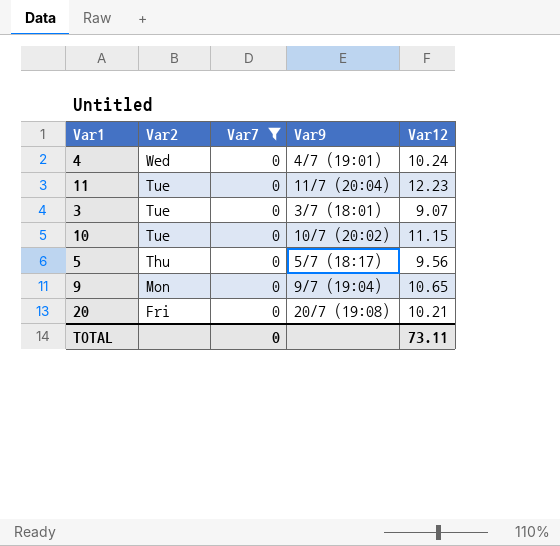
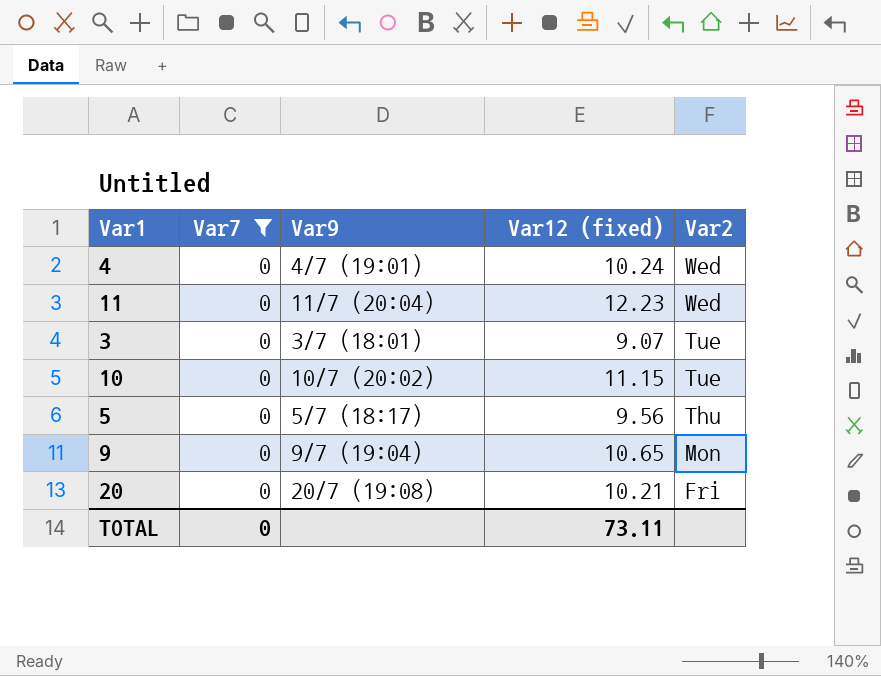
column name: Var12 -> Var12 (fixed)
column Var2 | position: 2 -> 5
11 | Var2: Tue -> Wed

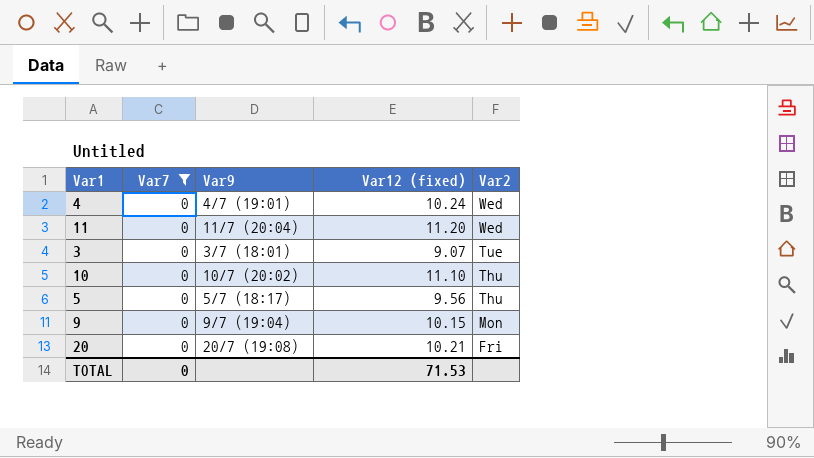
11 | Var12 (fixed): 12.23 -> 11.20
10 | Var12 (fixed): 11.15 -> 11.10
10 | Var2: Tue -> Thu
9 | Var12 (fixed): 10.65 -> 10.15
TOTAL | Var12 (fixed): 73.11 -> 71.53

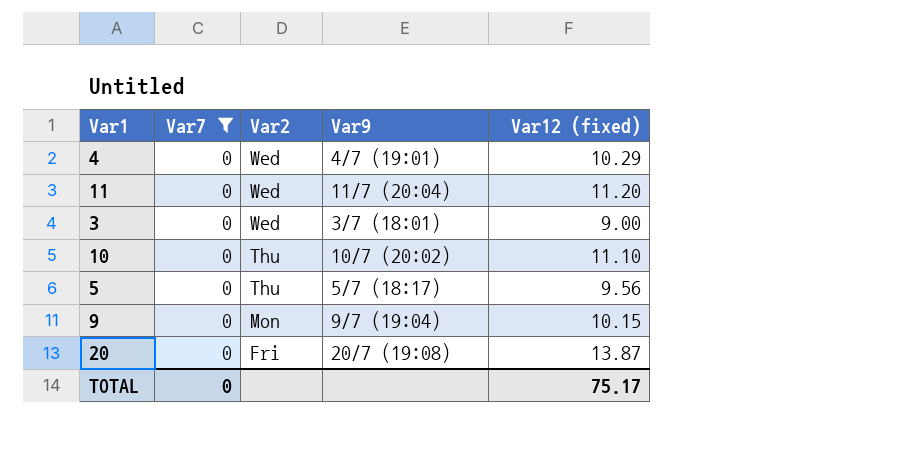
column Var2 | position: 5 -> 3
4 | Var12 (fixed): 10.24 -> 10.29
3 | Var2: Tue -> Wed
3 | Var12 (fixed): 9.07 -> 9.00
20 | Var12 (fixed): 10.21 -> 13.87
TOTAL | Var12 (fixed): 71.53 -> 75.17

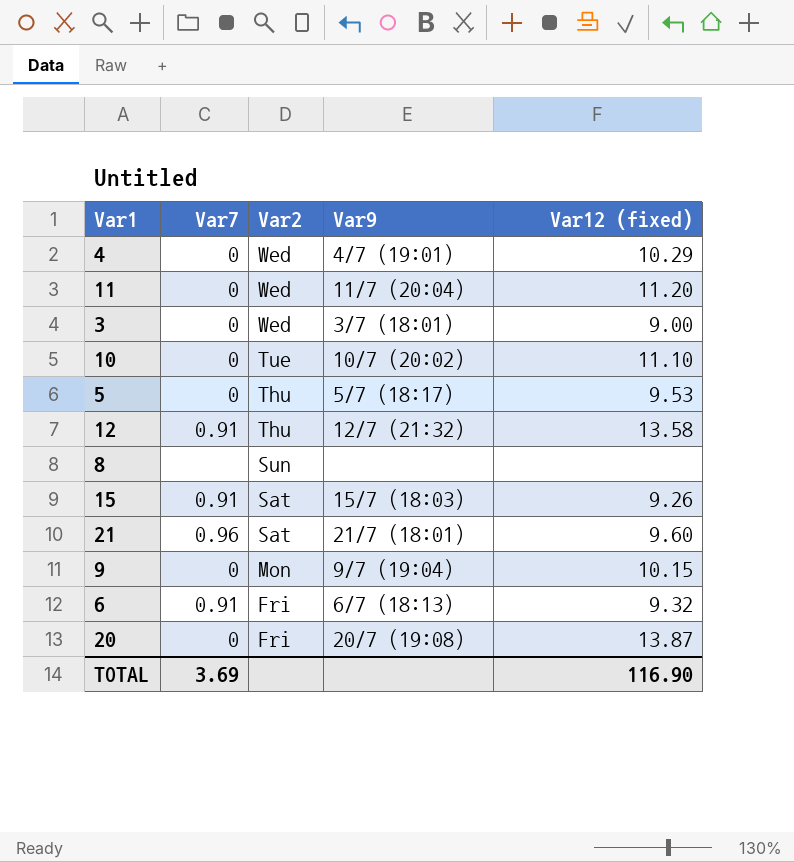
filter: Var7 = 0 -> none
10 | Var2: Thu -> Tue
5 | Var12 (fixed): 9.56 -> 9.53
TOTAL | Var7: 0 -> 3.69
TOTAL | Var12 (fixed): 75.17 -> 116.90

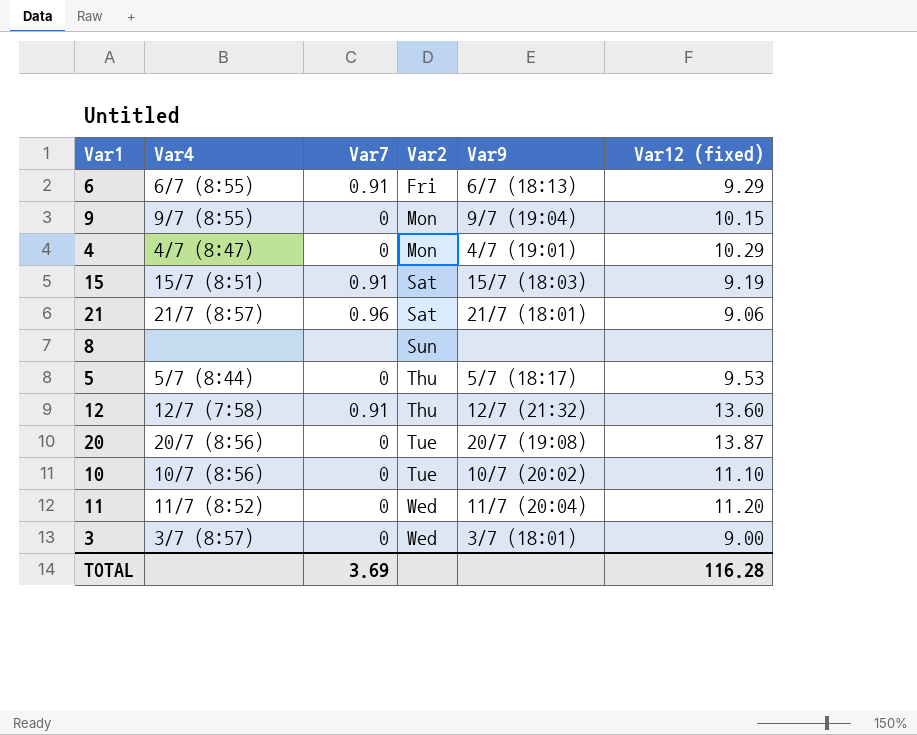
row order: Var2 descending -> Var2 ascending
column Var4 | position: none -> 2
6 | Var12 (fixed): 9.32 -> 9.29
4 | Var2: Wed -> Mon
15 | Var12 (fixed): 9.26 -> 9.19
21 | Var12 (fixed): 9.60 -> 9.06
12 | Var12 (fixed): 13.58 -> 13.60
20 | Var2: Fri -> Tue
TOTAL | Var12 (fixed): 116.90 -> 116.28

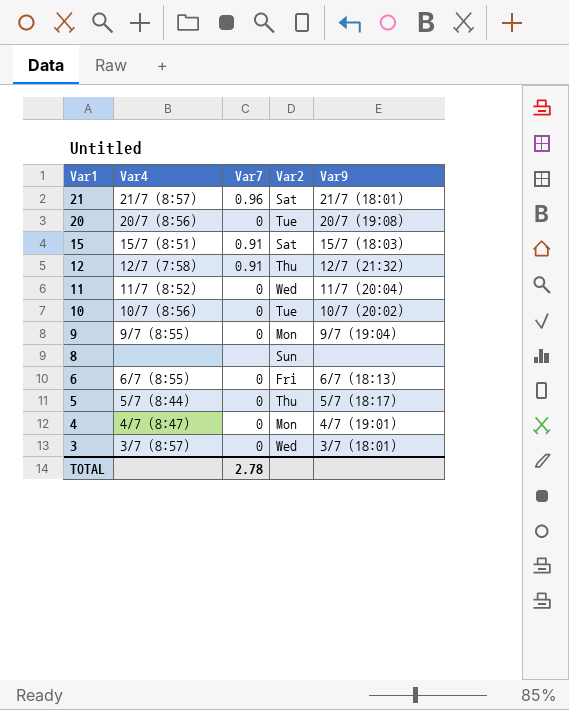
row order: Var2 ascending -> Var1 descending
column Var12 (fixed) | position: 6 -> none
6 | Var7: 0.91 -> 0
TOTAL | Var7: 3.69 -> 2.78

